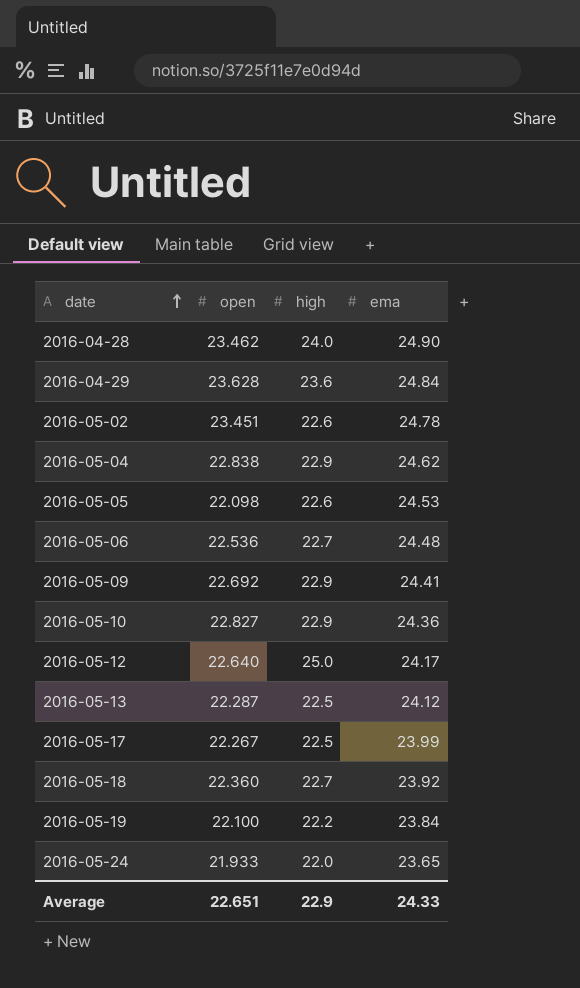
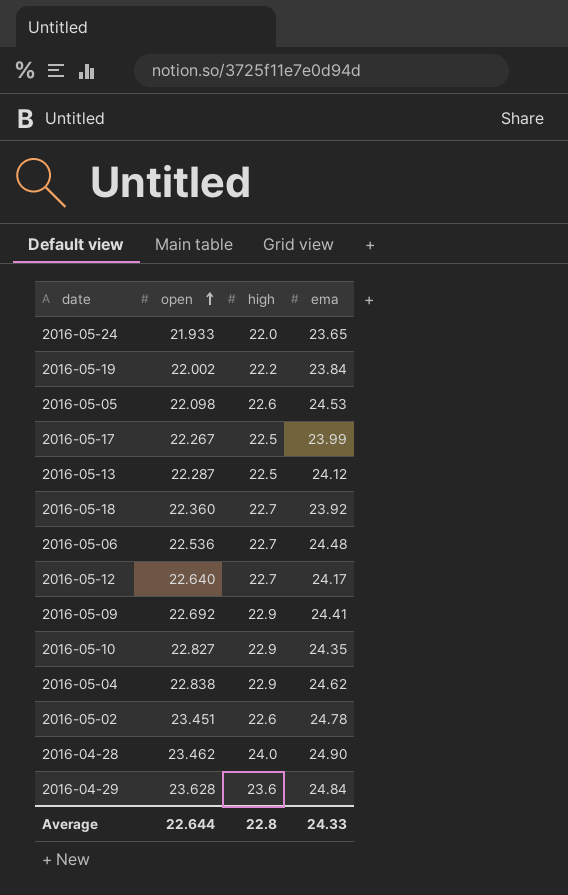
row order: date ascending -> open ascending
2016-05-19 | open: 22.100 -> 22.002
2016-05-12 | high: 25.0 -> 22.7
2016-05-10 | ema: 24.36 -> 24.35
Average | open: 22.651 -> 22.644
Average | high: 22.9 -> 22.8

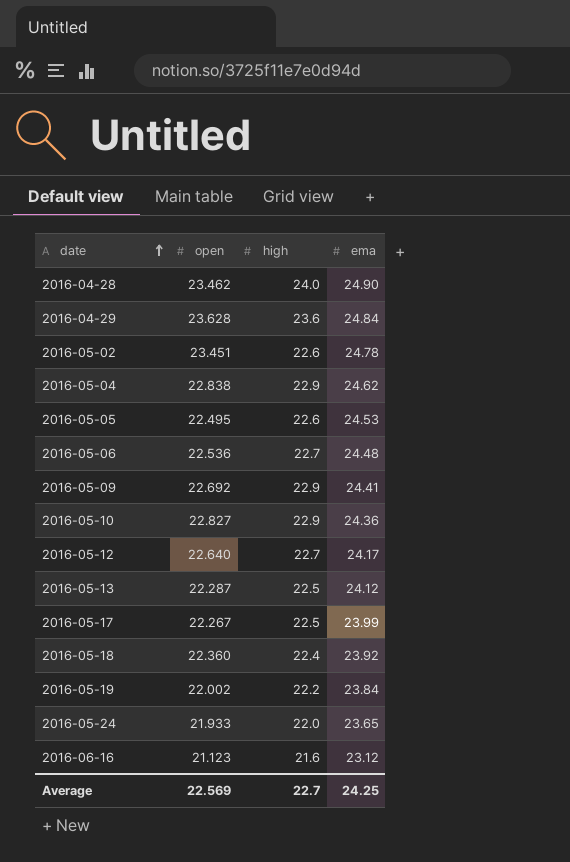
row order: open ascending -> date ascending
2016-05-05 | open: 22.098 -> 22.495
2016-05-10 | ema: 24.35 -> 24.36
2016-05-18 | high: 22.7 -> 22.4
row 2016-06-16: none -> 21.123 | 21.6 | 23.12
Average | open: 22.644 -> 22.569
Average | high: 22.8 -> 22.7
Average | ema: 24.33 -> 24.25

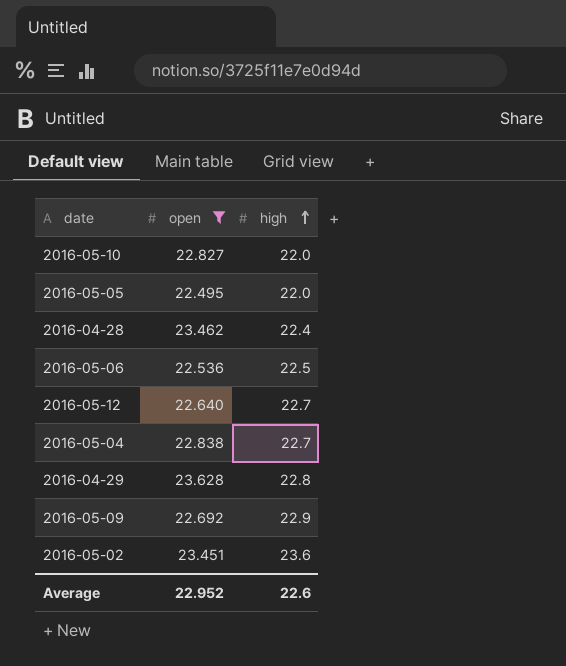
filter: none -> open >= 22.495
row order: date ascending -> high ascending
column ema | position: 4 -> none
2016-05-10 | high: 22.9 -> 22.0
2016-05-05 | high: 22.6 -> 22.0
2016-04-28 | high: 24.0 -> 22.4
2016-05-06 | high: 22.7 -> 22.5
2016-05-04 | high: 22.9 -> 22.7
2016-04-29 | high: 23.6 -> 22.8
2016-05-02 | high: 22.6 -> 23.6
Average | open: 22.569 -> 22.952
Average | high: 22.7 -> 22.6

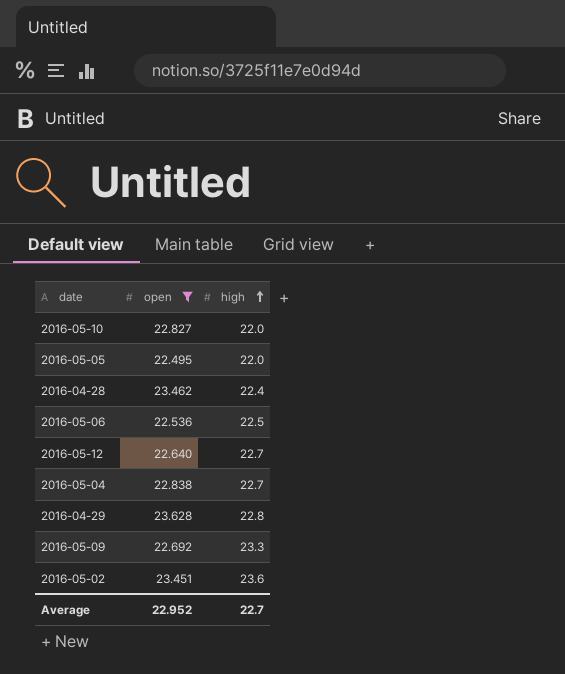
2016-05-09 | high: 22.9 -> 23.3
Average | high: 22.6 -> 22.7

